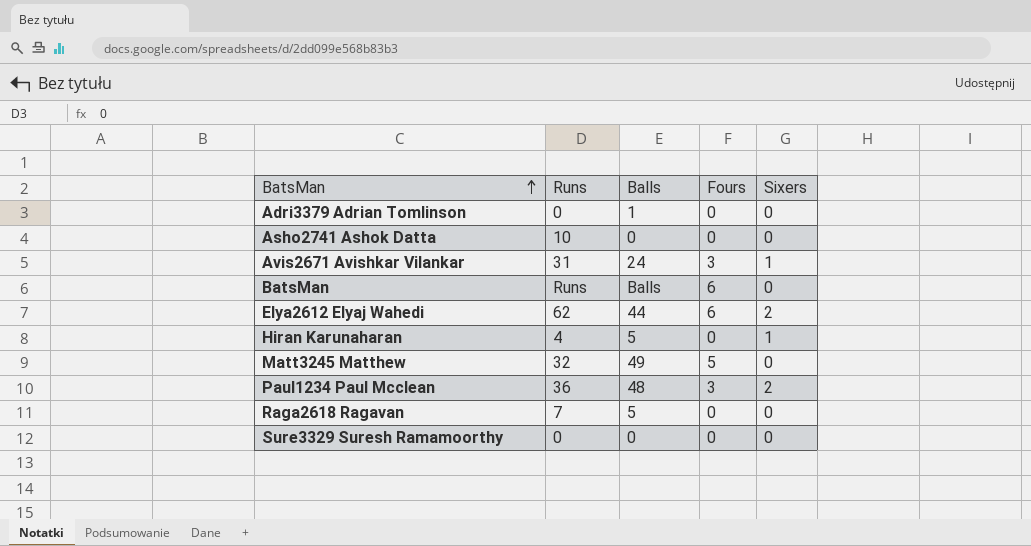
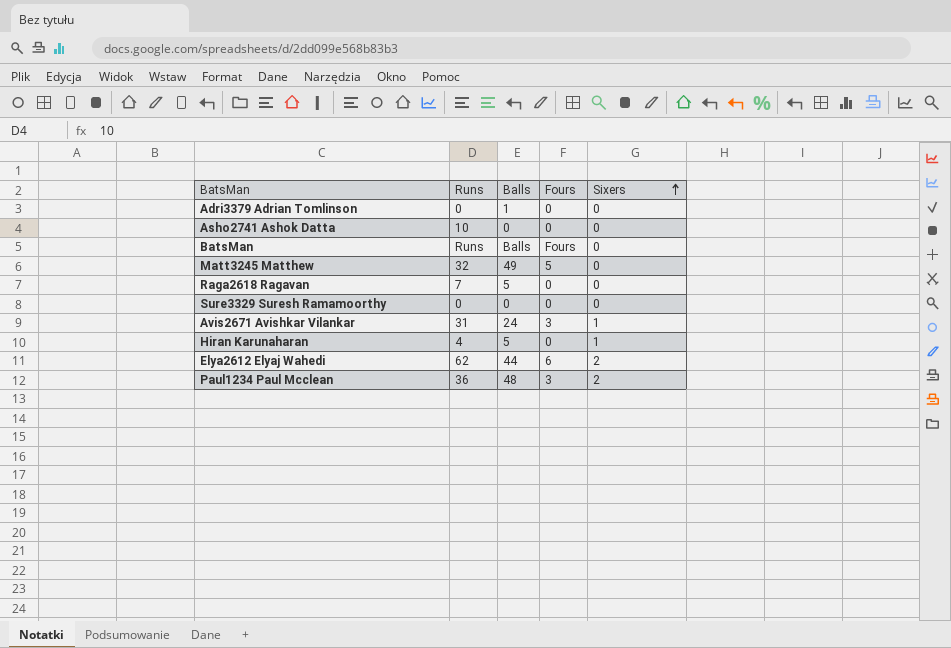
row order: BatsMan ascending -> Sixers ascending
BatsMan | Fours: 6 -> Fours

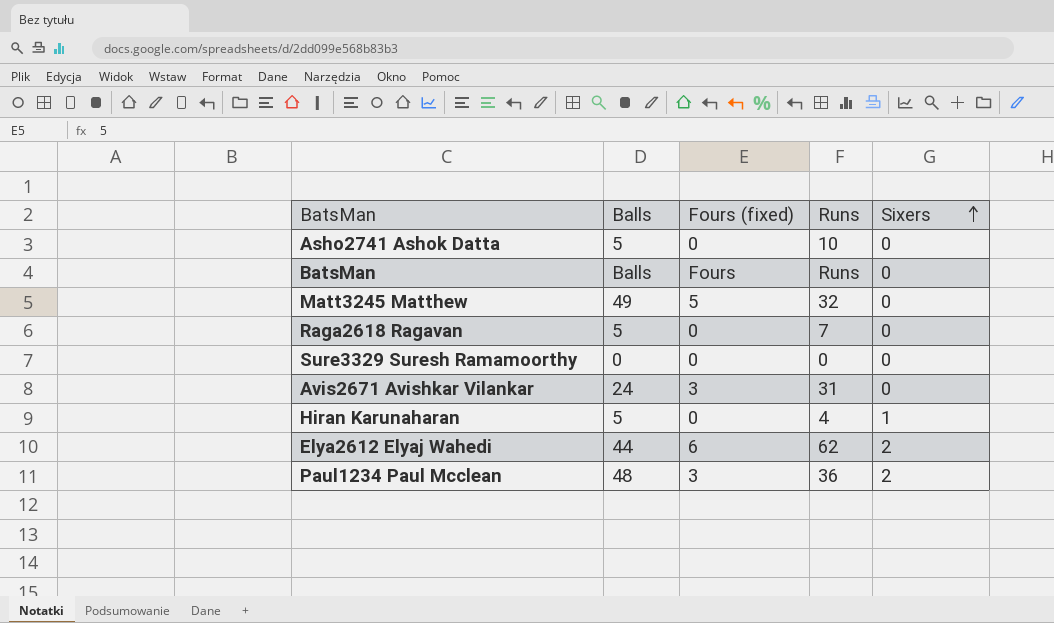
column name: Fours -> Fours (fixed)
column Runs | position: 2 -> 4
row Adri3379 Adrian Tomlinson: 0 | 1 | 0 | 0 -> none
Asho2741 Ashok Datta | Balls: 0 -> 5
Avis2671 Avishkar Vilankar | Sixers: 1 -> 0

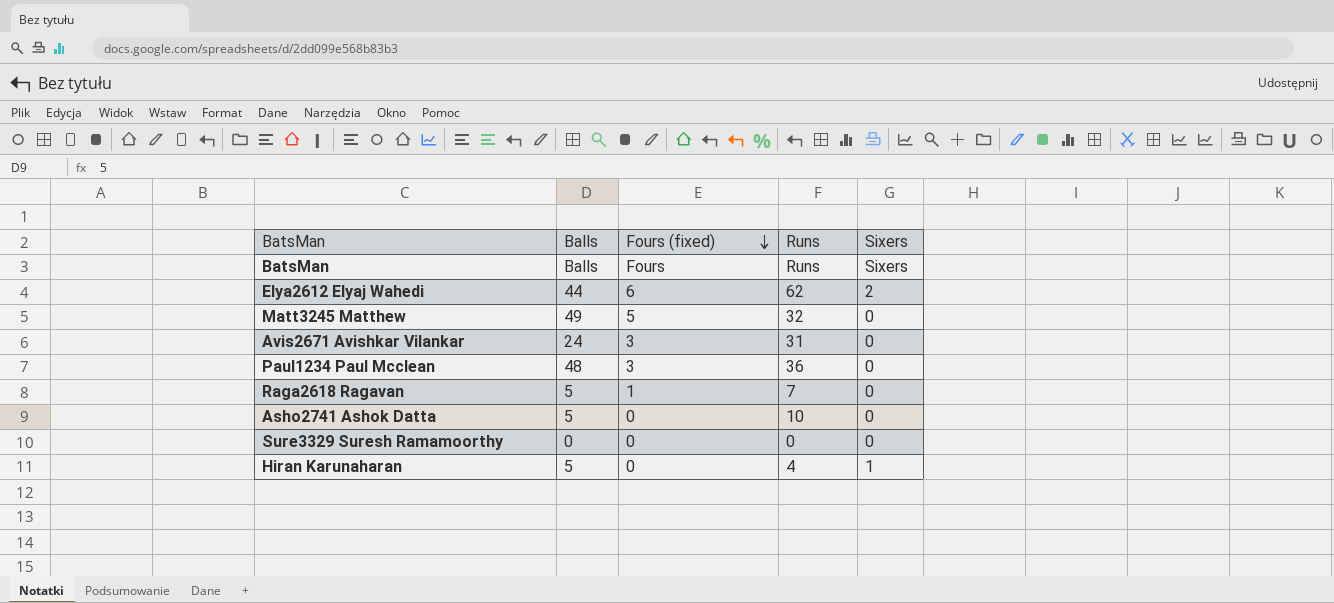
row order: Sixers ascending -> Fours (fixed) descending
BatsMan | Sixers: 0 -> Sixers
Paul1234 Paul Mcclean | Sixers: 2 -> 0
Raga2618 Ragavan | Fours (fixed): 0 -> 1

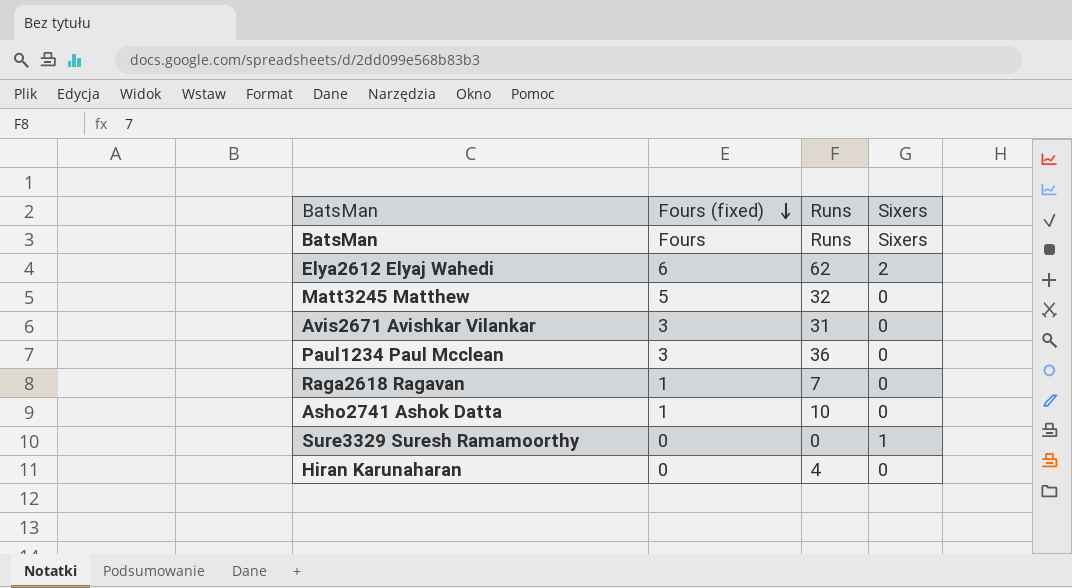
column Balls | position: 2 -> none
Asho2741 Ashok Datta | Fours (fixed): 0 -> 1
Sure3329 Suresh Ramamoorthy | Sixers: 0 -> 1
Hiran Karunaharan | Sixers: 1 -> 0

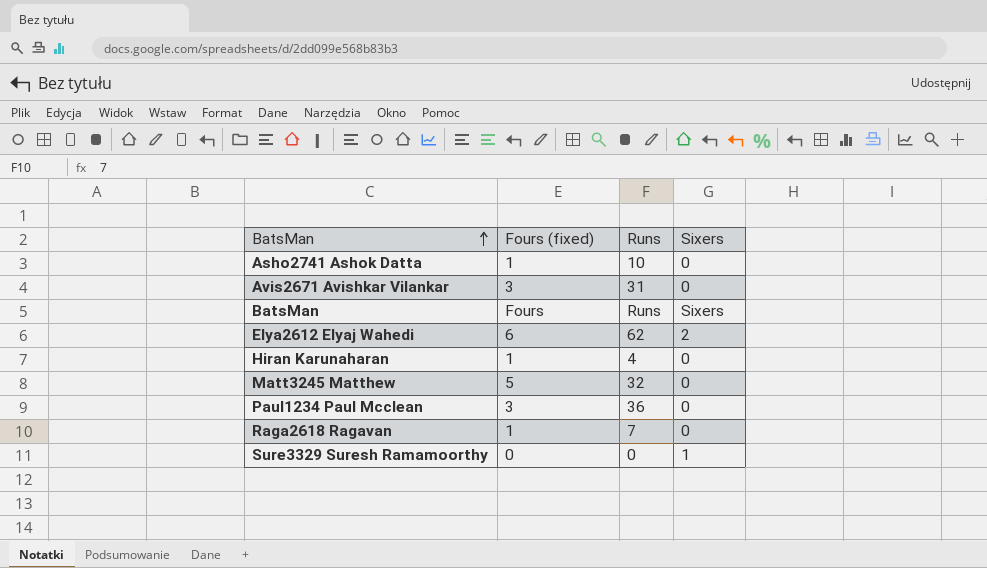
row order: Fours (fixed) descending -> BatsMan ascending
Hiran Karunaharan | Fours (fixed): 0 -> 1

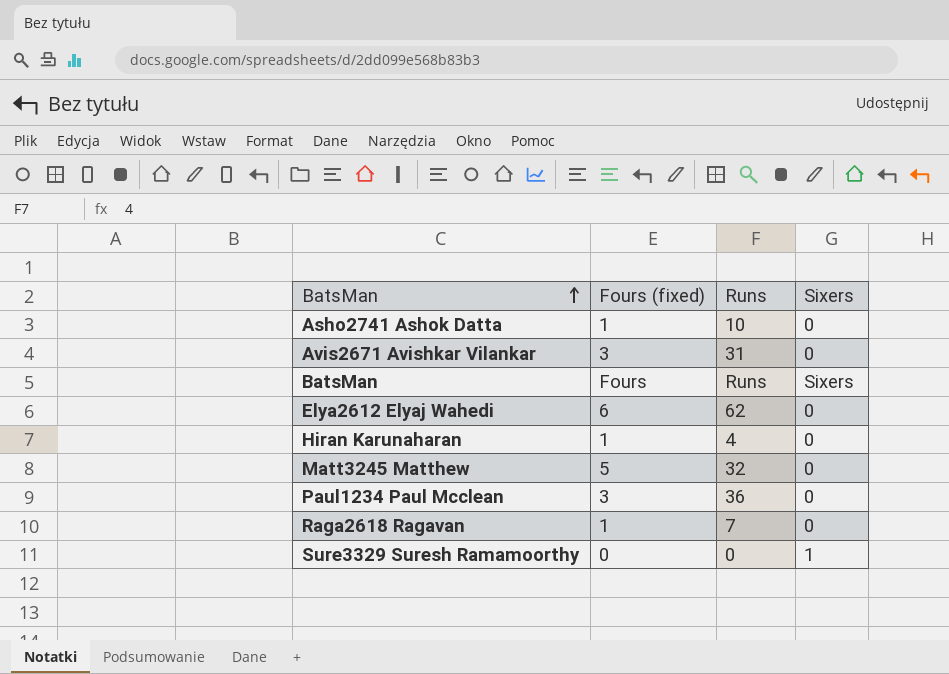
Elya2612 Elyaj Wahedi | Sixers: 2 -> 0

